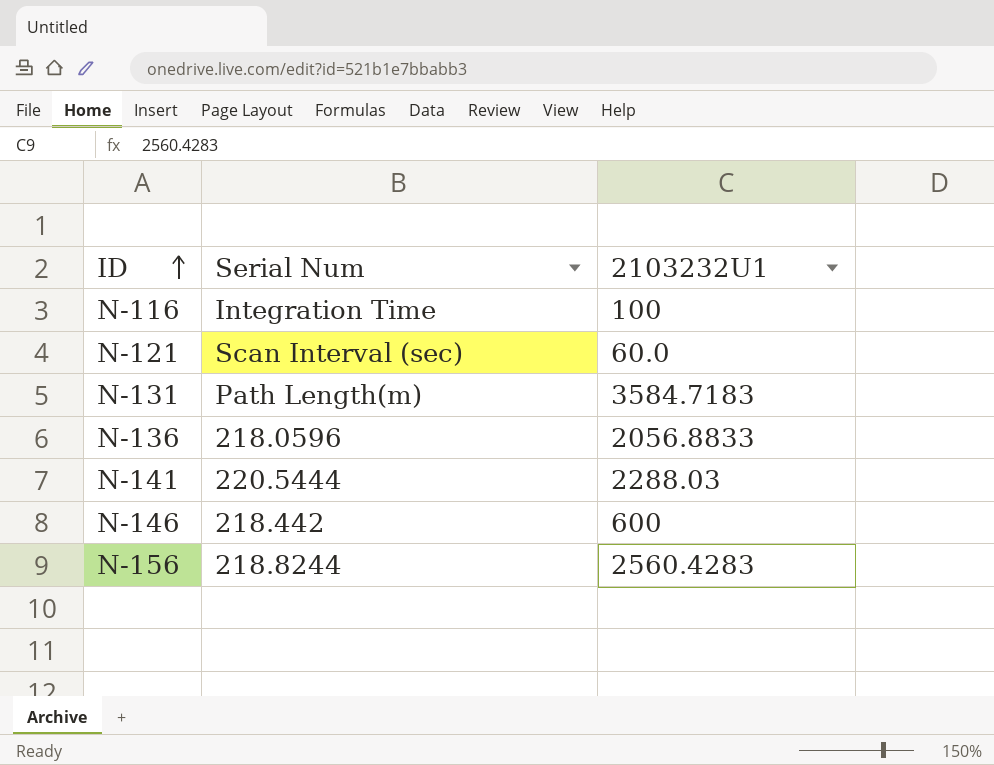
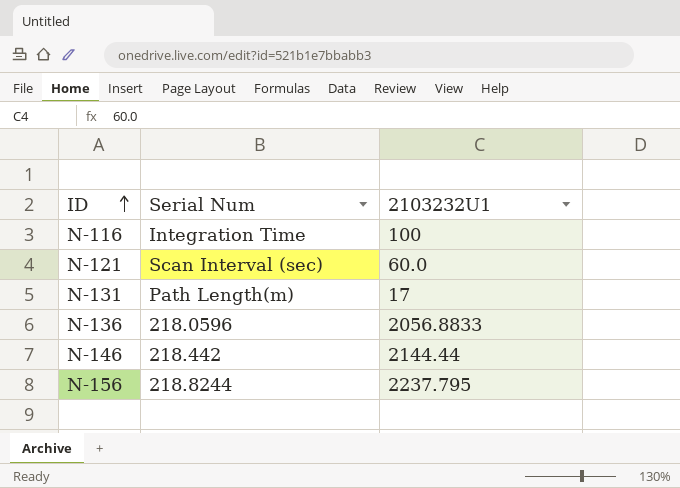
row N-141: 220.5444 | 2288.03 -> none
N-131 | 2103232U1: 3584.7183 -> 17
N-146 | 2103232U1: 600 -> 2144.44
N-156 | 2103232U1: 2560.4283 -> 2237.795

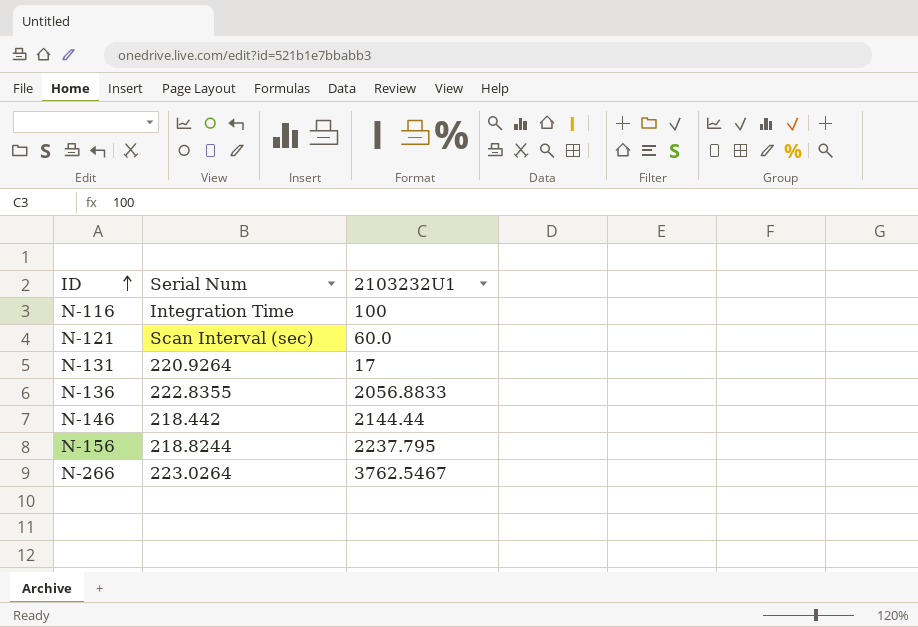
N-131 | Serial Num: Path Length(m) -> 220.9264
N-136 | Serial Num: 218.0596 -> 222.8355
row N-266: none -> 223.0264 | 3762.5467

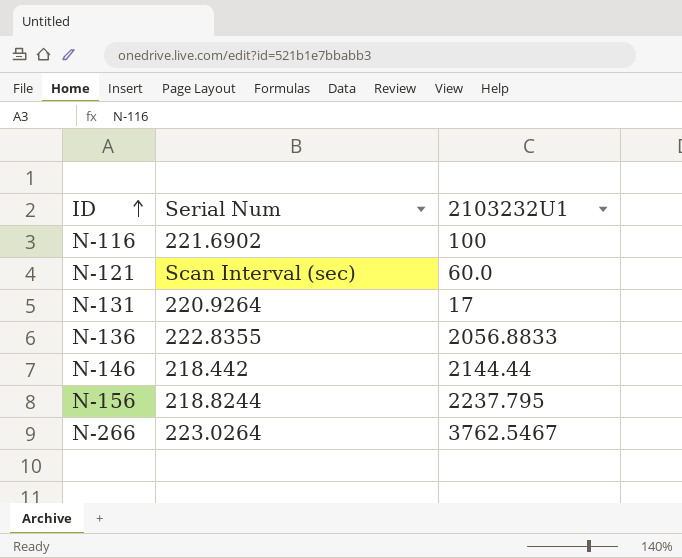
N-116 | Serial Num: Integration Time -> 221.6902

